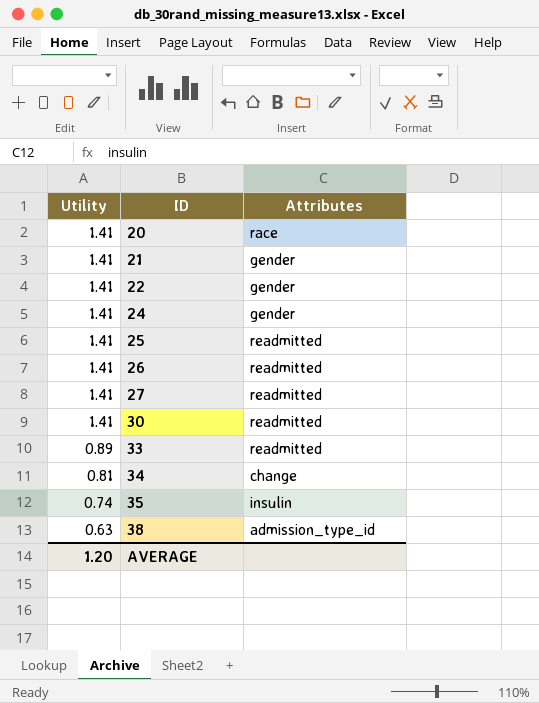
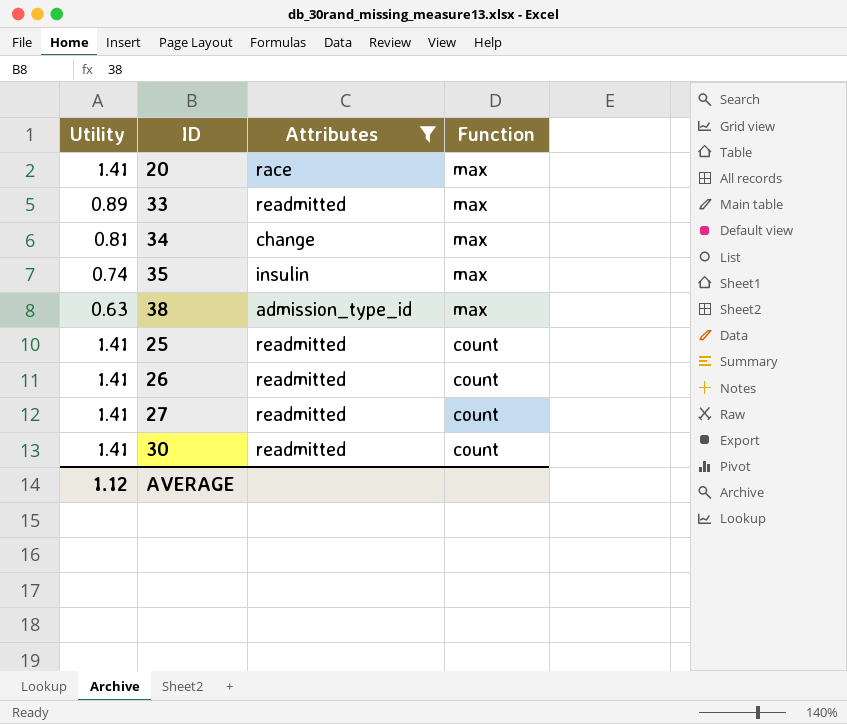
filter: none -> Attributes != gender
row order: Utility descending -> Function descending
column Function | position: none -> 4
AVERAGE | Utility: 1.20 -> 1.12

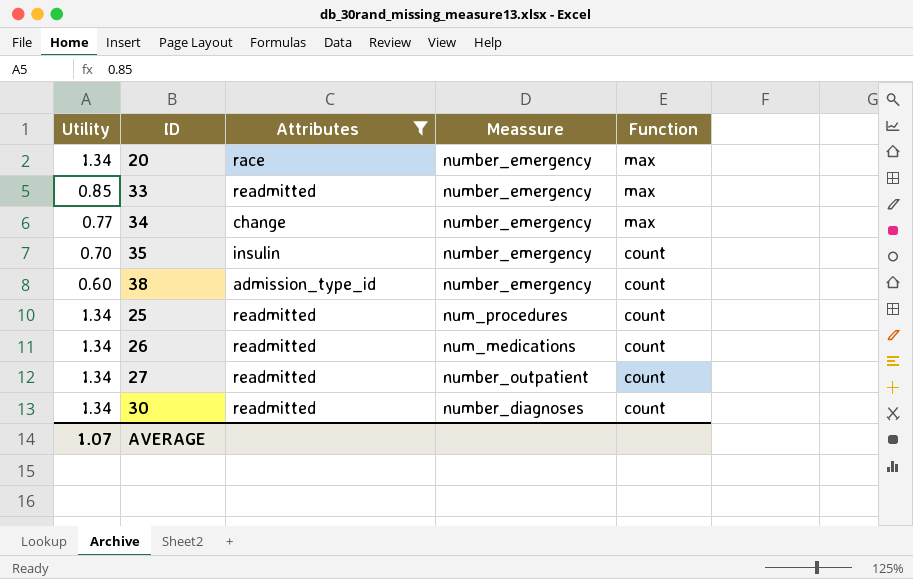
column Meassure | position: none -> 4
20 | Utility: 1.41 -> 1.34
33 | Utility: 0.89 -> 0.85
34 | Utility: 0.81 -> 0.77
35 | Utility: 0.74 -> 0.70
35 | Function: max -> count
38 | Utility: 0.63 -> 0.60
38 | Function: max -> count
25 | Utility: 1.41 -> 1.34
26 | Utility: 1.41 -> 1.34
27 | Utility: 1.41 -> 1.34
30 | Utility: 1.41 -> 1.34
AVERAGE | Utility: 1.12 -> 1.07

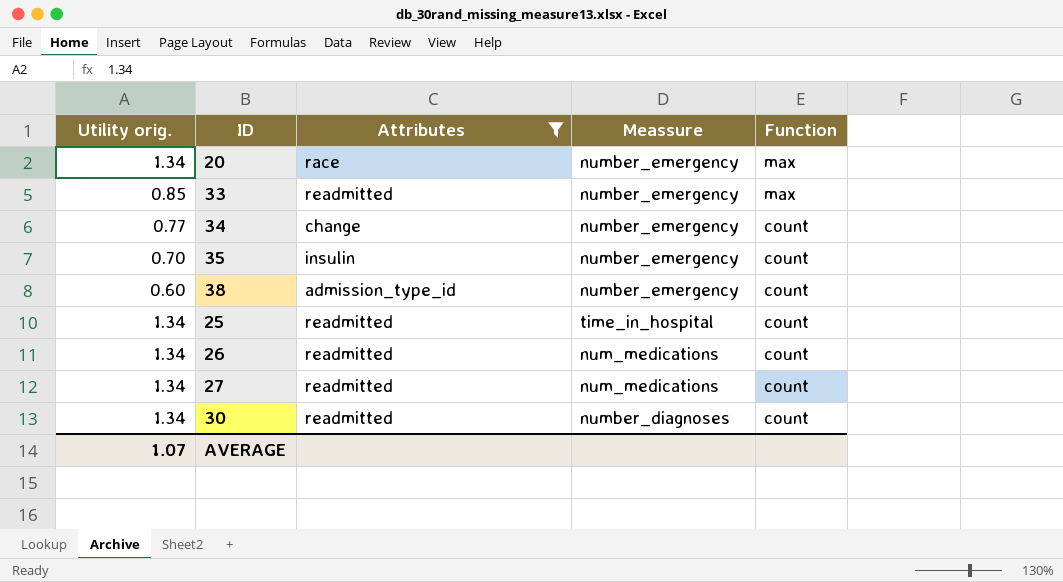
column name: Utility -> Utility orig.
34 | Function: max -> count
25 | Meassure: num_procedures -> time_in_hospital
27 | Meassure: number_outpatient -> num_medications

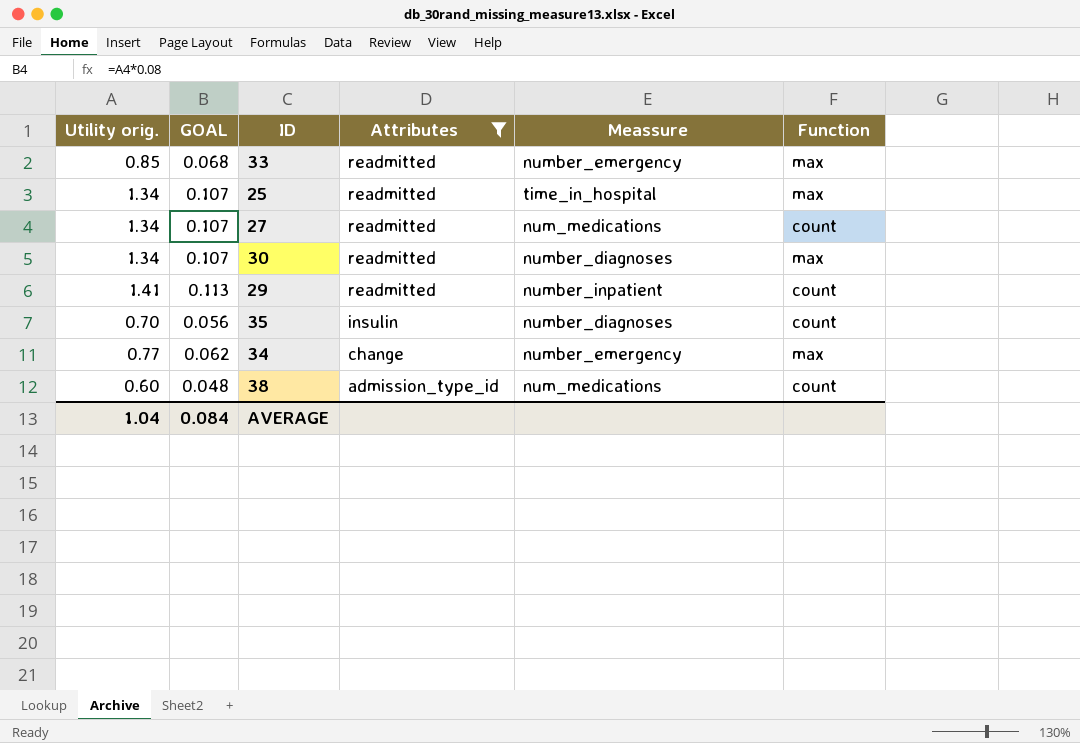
row order: Function descending -> Attributes descending
column GOAL | formula: none -> [Utility orig.] * 0.08
row 20: 1.34 | race | number_emergency | max -> none
row 26: 1.34 | readmitted | num_medications | count -> none
25 | Function: count -> max
30 | Function: count -> max
row 29: none -> 1.41 | 0.113 | readmitted | number_inpatient | count
35 | Meassure: number_emergency -> number_diagnoses
34 | Function: count -> max
38 | Meassure: number_emergency -> num_medications
AVERAGE | Utility orig.: 1.07 -> 1.04

